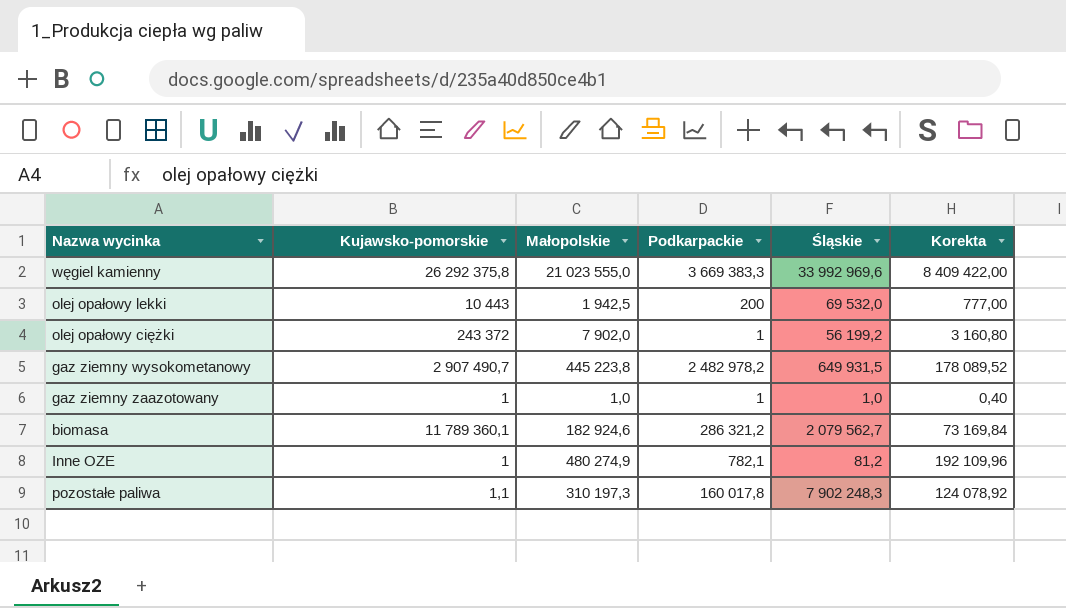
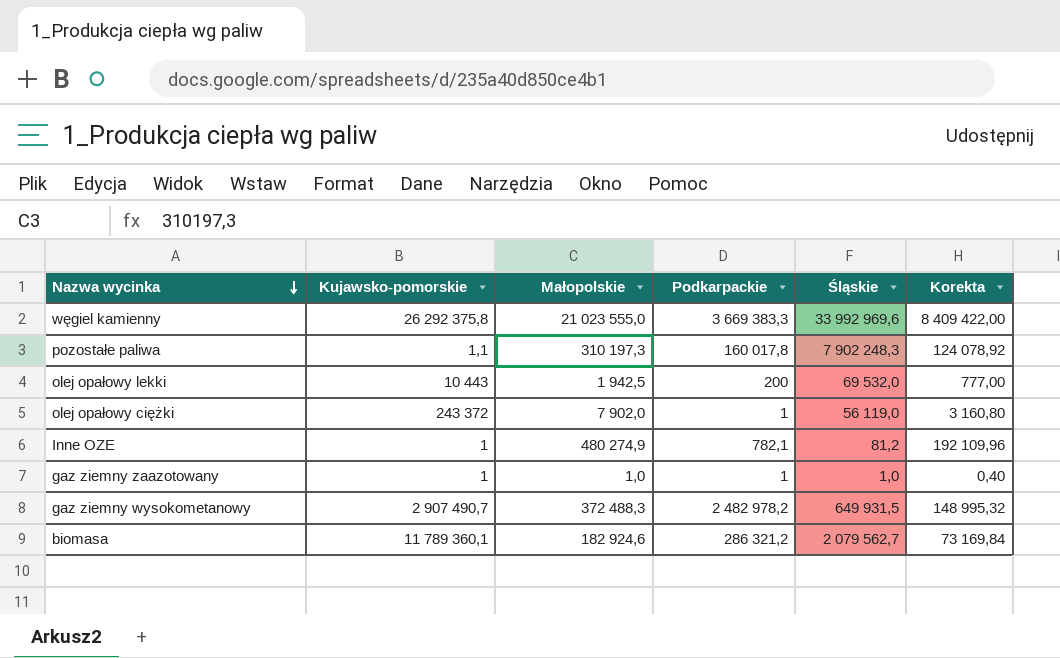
row order: none -> Nazwa wycinka descending
olej opałowy ciężki | Śląskie: 56 199,2 -> 56 119,0
gaz ziemny wysokometanowy | Małopolskie: 445 223,8 -> 372 488,3
gaz ziemny wysokometanowy | Korekta: 178 089,52 -> 148 995,32

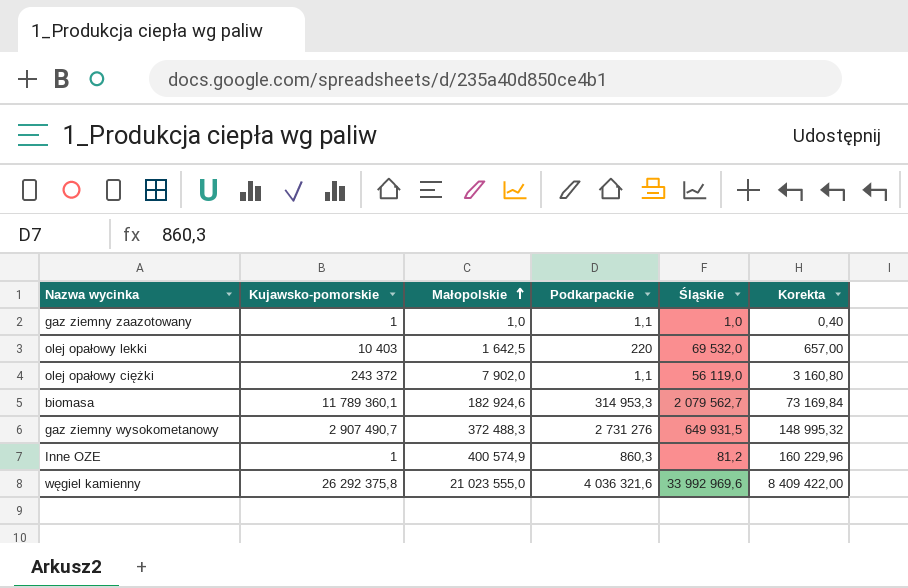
row order: Nazwa wycinka descending -> Małopolskie ascending
row pozostałe paliwa: 1,1 | 310 197,3 | 160 017,8 | 7 902 248,3 | 124 078,92 -> none
gaz ziemny zaazotowany | Podkarpackie: 1 -> 1,1
olej opałowy lekki | Kujawsko-pomorskie: 10 443 -> 10 403
olej opałowy lekki | Małopolskie: 1 942,5 -> 1 642,5
olej opałowy lekki | Podkarpackie: 200 -> 220
olej opałowy lekki | Korekta: 777,00 -> 657,00
olej opałowy ciężki | Podkarpackie: 1 -> 1,1
biomasa | Podkarpackie: 286 321,2 -> 314 953,3
gaz ziemny wysokometanowy | Podkarpackie: 2 482 978,2 -> 2 731 276
Inne OZE | Małopolskie: 480 274,9 -> 400 574,9
Inne OZE | Podkarpackie: 782,1 -> 860,3
Inne OZE | Korekta: 192 109,96 -> 160 229,96
węgiel kamienny | Podkarpackie: 3 669 383,3 -> 4 036 321,6

